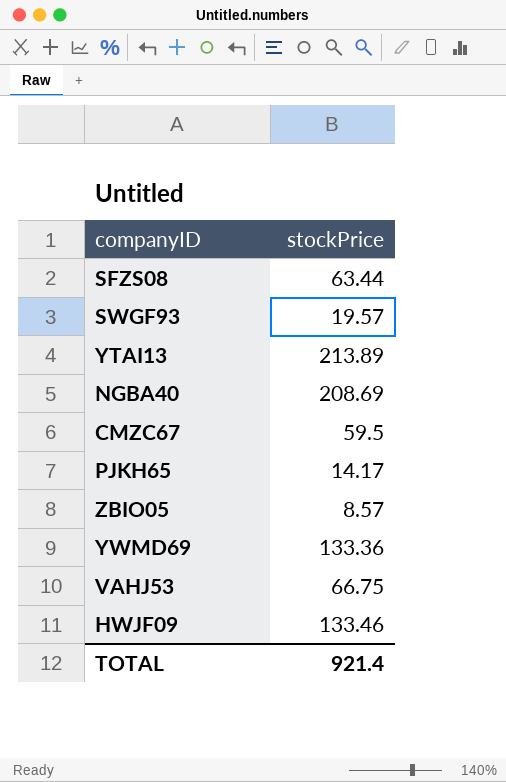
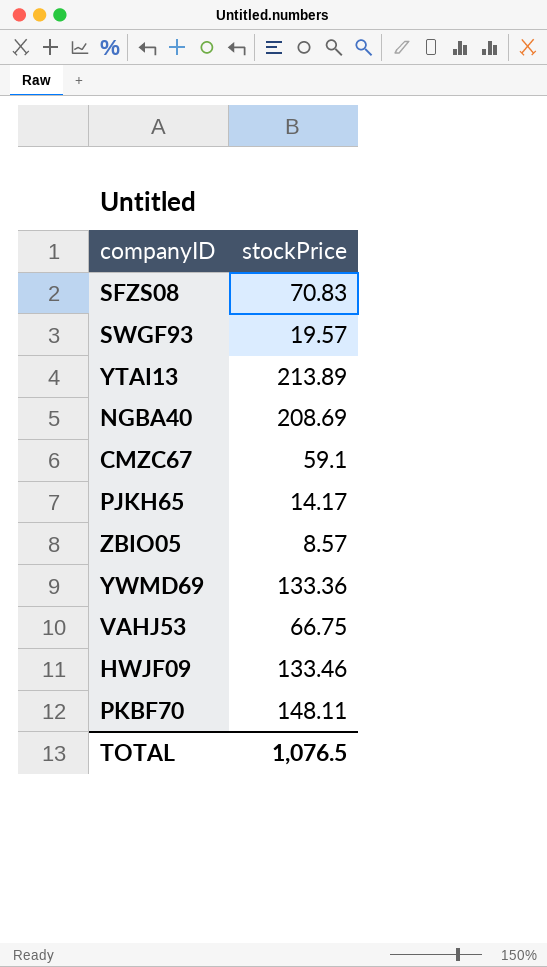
SFZS08 | stockPrice: 63.44 -> 70.83
CMZC67 | stockPrice: 59.5 -> 59.1
row PKBF70: none -> 148.11
TOTAL | stockPrice: 921.4 -> 1,076.5

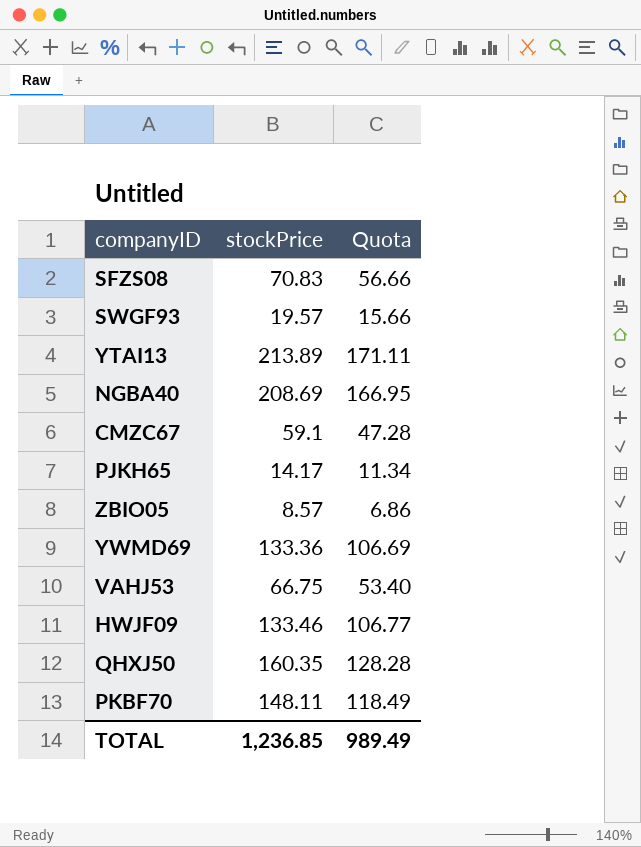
column Quota | formula: none -> [stockPrice] * 0.8
row QHXJ50: none -> 160.35 | 128.28
TOTAL | stockPrice: 1,076.5 -> 1,236.85

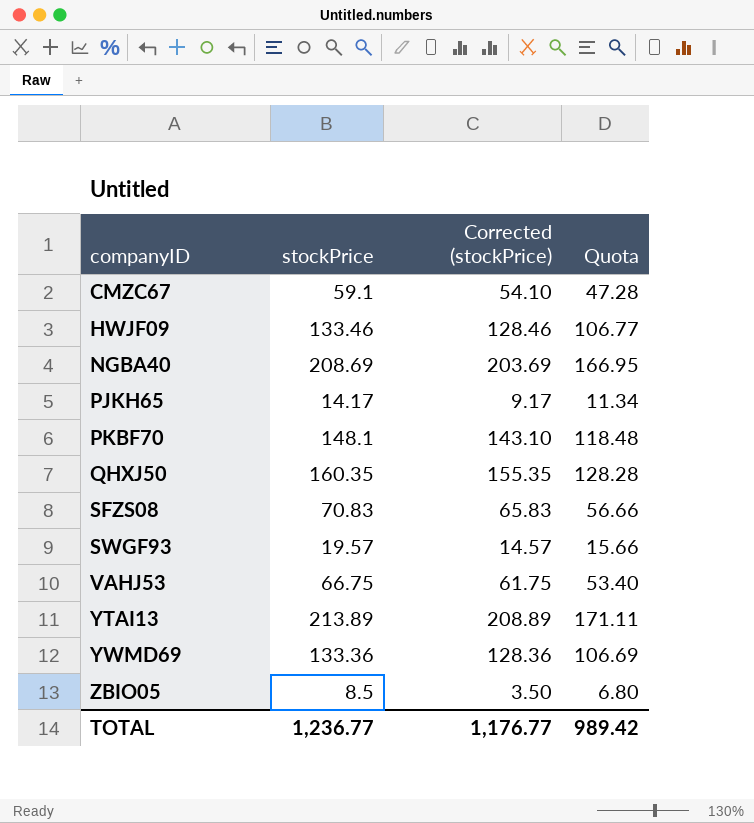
row order: none -> companyID ascending
column Corrected (stockPrice) | formula: none -> [stockPrice] - 5
PKBF70 | stockPrice: 148.11 -> 148.1
PKBF70 | Quota: 118.49 -> 118.48
ZBIO05 | stockPrice: 8.57 -> 8.5
ZBIO05 | Quota: 6.86 -> 6.80
TOTAL | stockPrice: 1,236.85 -> 1,236.77
TOTAL | Quota: 989.49 -> 989.42

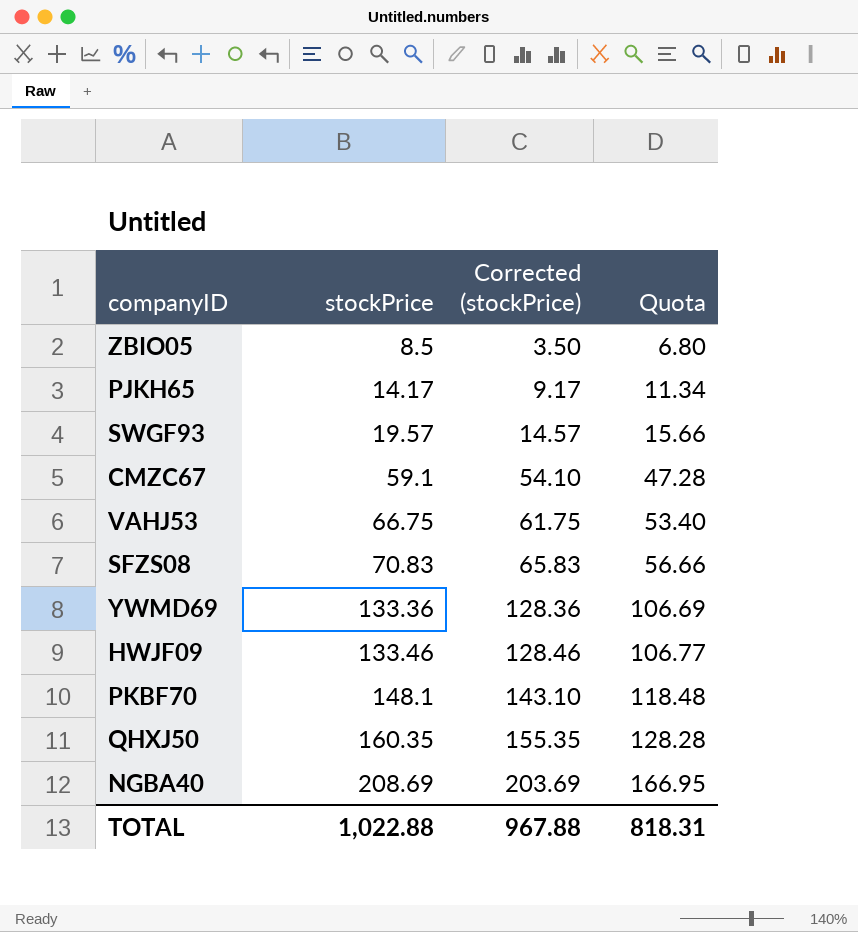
row order: companyID ascending -> stockPrice ascending
row YTAI13: 213.89 | 208.89 | 171.11 -> none
TOTAL | stockPrice: 1,236.77 -> 1,022.88
TOTAL | Corrected (stockPrice): 1,176.77 -> 967.88
TOTAL | Quota: 989.42 -> 818.31

